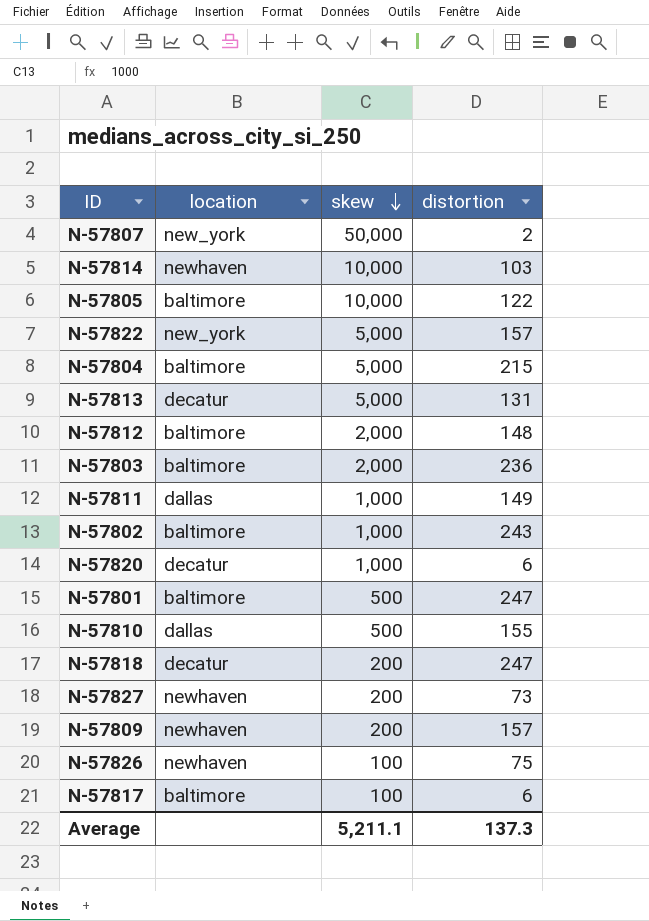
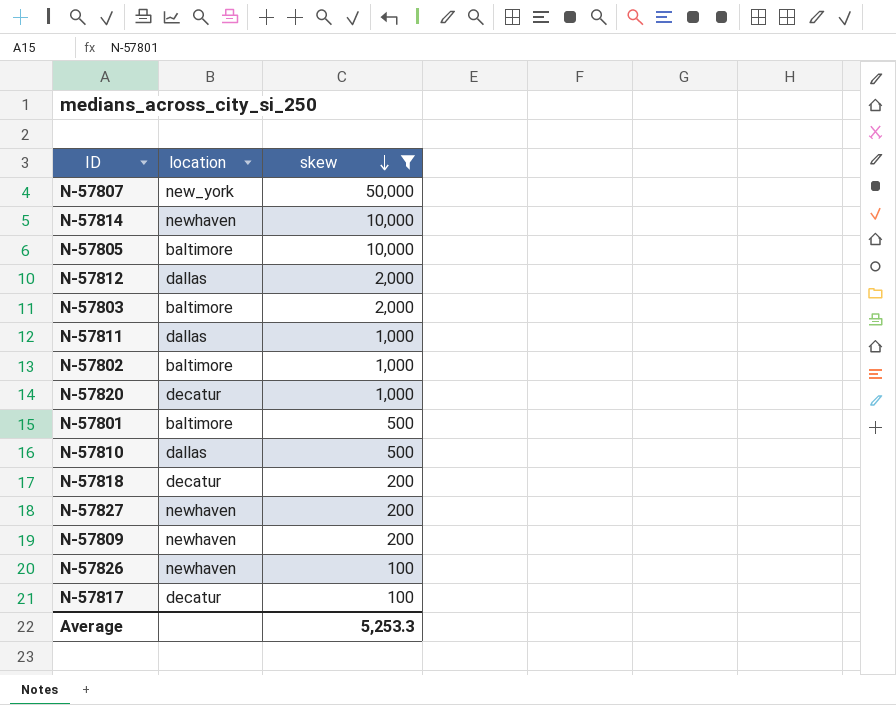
filter: none -> skew != 5,000
column distortion | position: 4 -> none
N-57812 | location: baltimore -> dallas
N-57817 | location: baltimore -> decatur
Average | skew: 5,211.1 -> 5,253.3

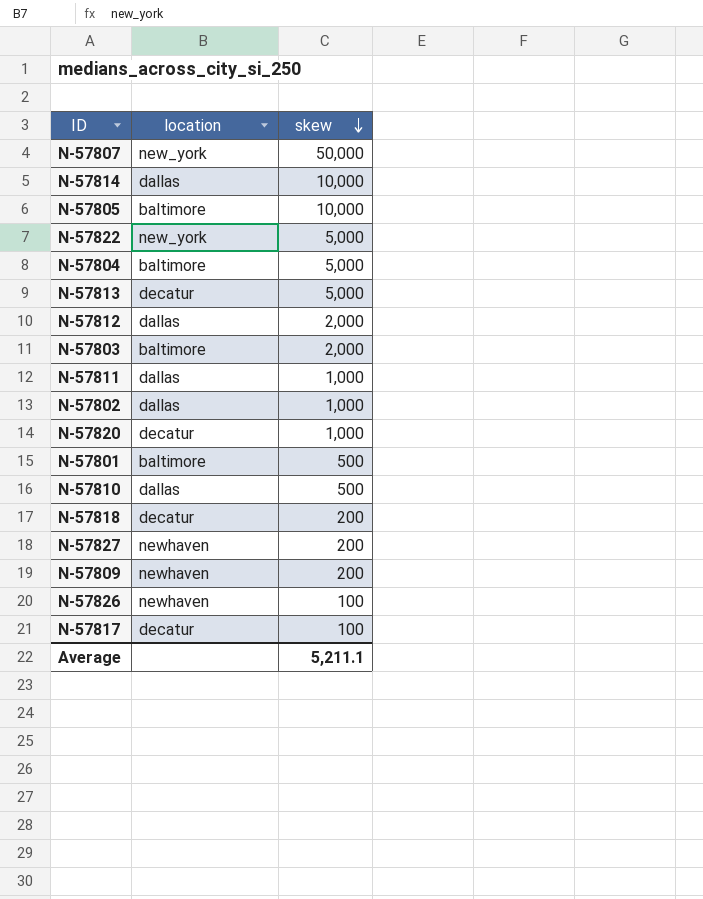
filter: skew != 5,000 -> none
N-57814 | location: newhaven -> dallas
N-57802 | location: baltimore -> dallas
Average | skew: 5,253.3 -> 5,211.1

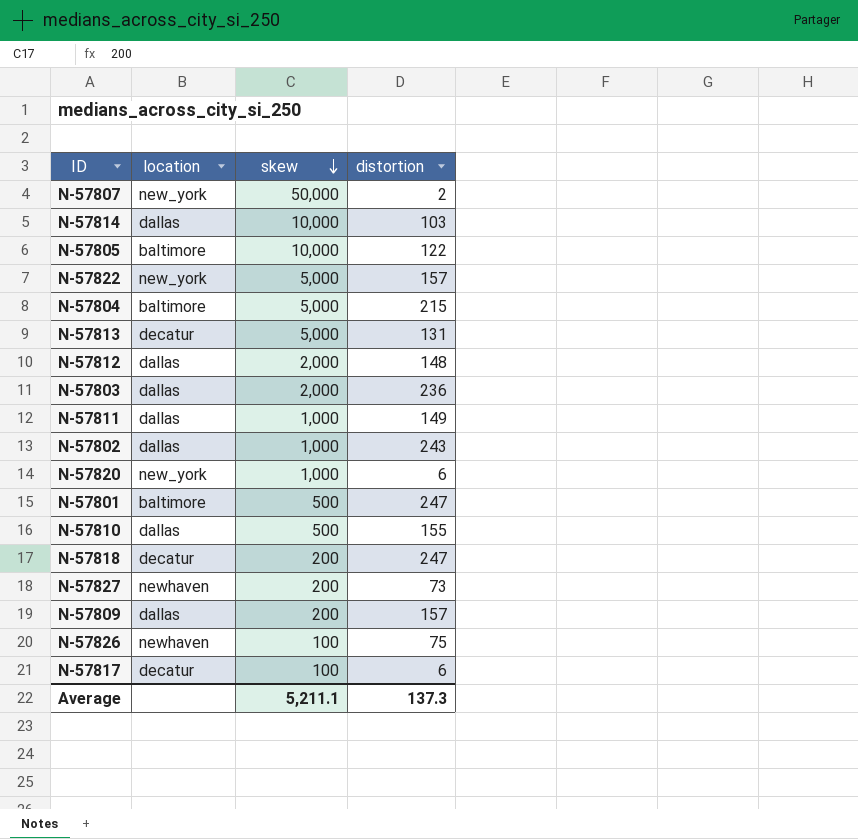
column distortion | position: none -> 4
N-57803 | location: baltimore -> dallas
N-57820 | location: decatur -> new_york
N-57809 | location: newhaven -> dallas

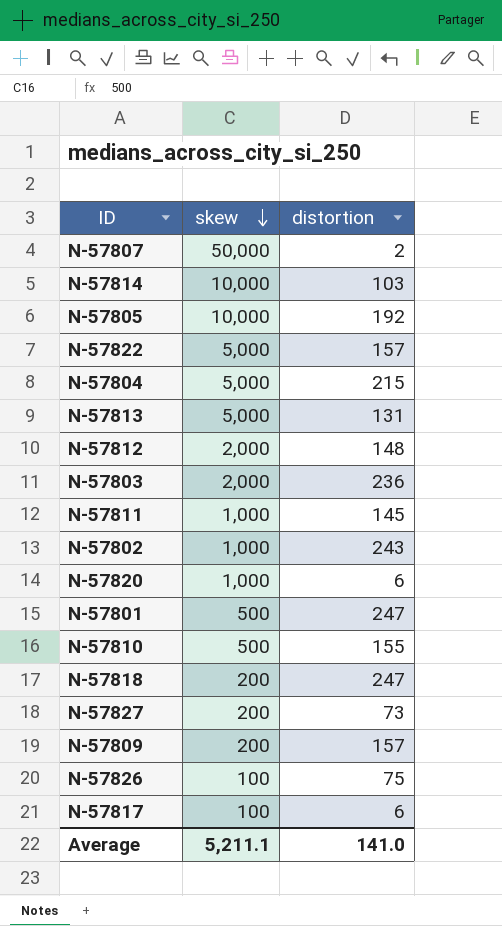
column location | position: 2 -> none
N-57805 | distortion: 122 -> 192
N-57811 | distortion: 149 -> 145
Average | distortion: 137.3 -> 141.0

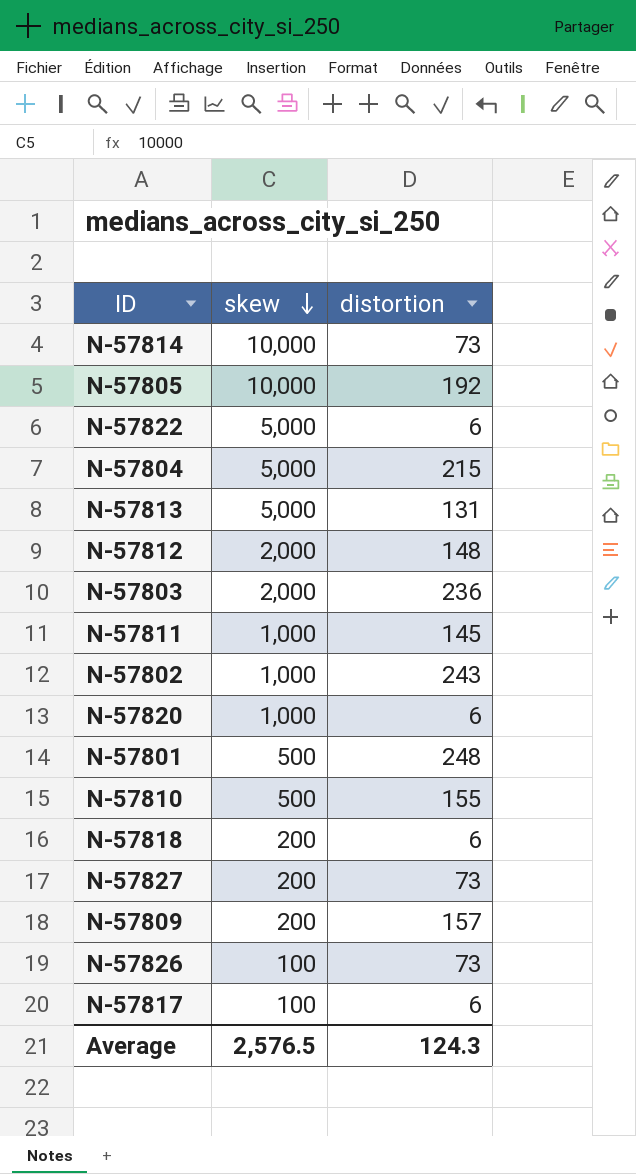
row N-57807: 50,000 | 2 -> none
N-57814 | distortion: 103 -> 73
N-57822 | distortion: 157 -> 6
N-57801 | distortion: 247 -> 248
N-57818 | distortion: 247 -> 6
N-57826 | distortion: 75 -> 73
Average | skew: 5,211.1 -> 2,576.5
Average | distortion: 141.0 -> 124.3

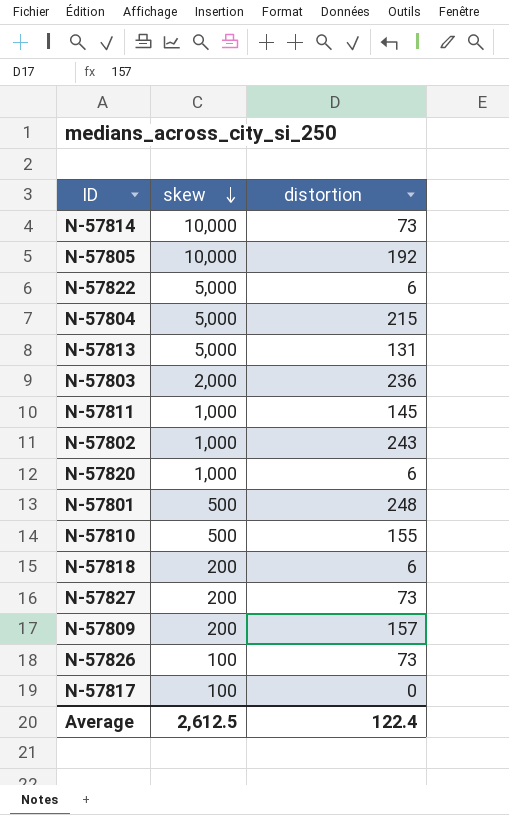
row N-57812: 2,000 | 148 -> none
N-57817 | distortion: 6 -> 0
Average | skew: 2,576.5 -> 2,612.5
Average | distortion: 124.3 -> 122.4

